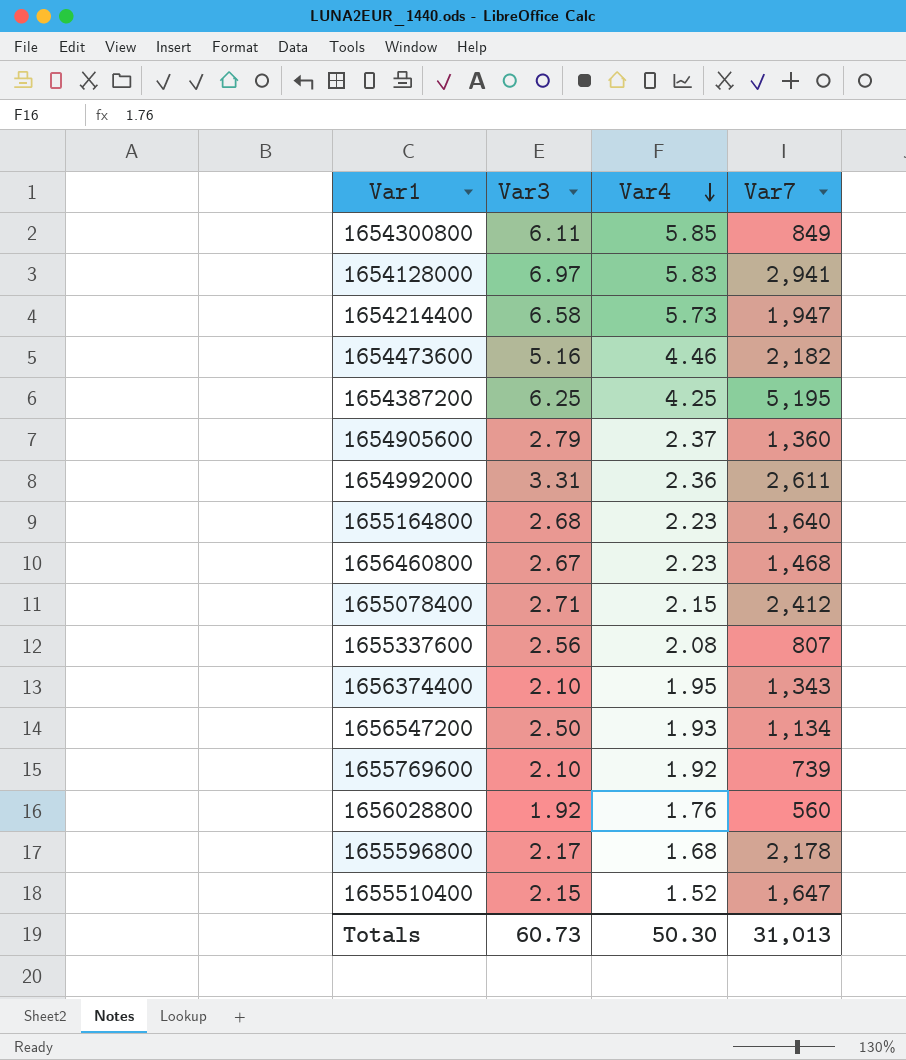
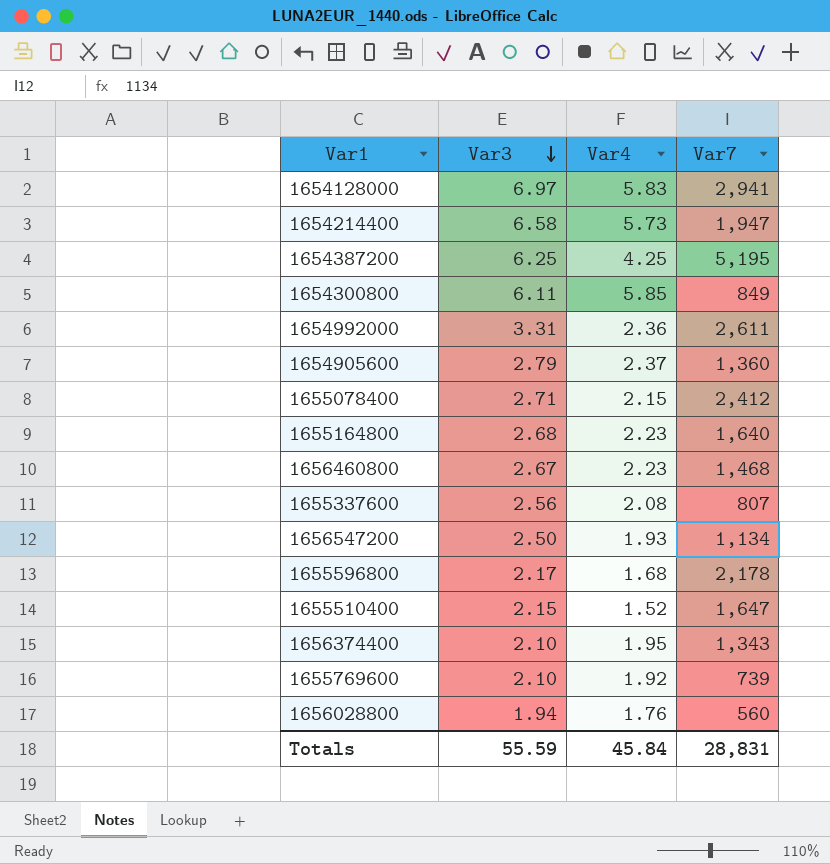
row order: Var4 descending -> Var3 descending
row 1654473600: 5.16 | 4.46 | 2,182 -> none
1656028800 | Var3: 1.92 -> 1.94
Totals | Var3: 60.73 -> 55.59
Totals | Var4: 50.30 -> 45.84
Totals | Var7: 31,013 -> 28,831

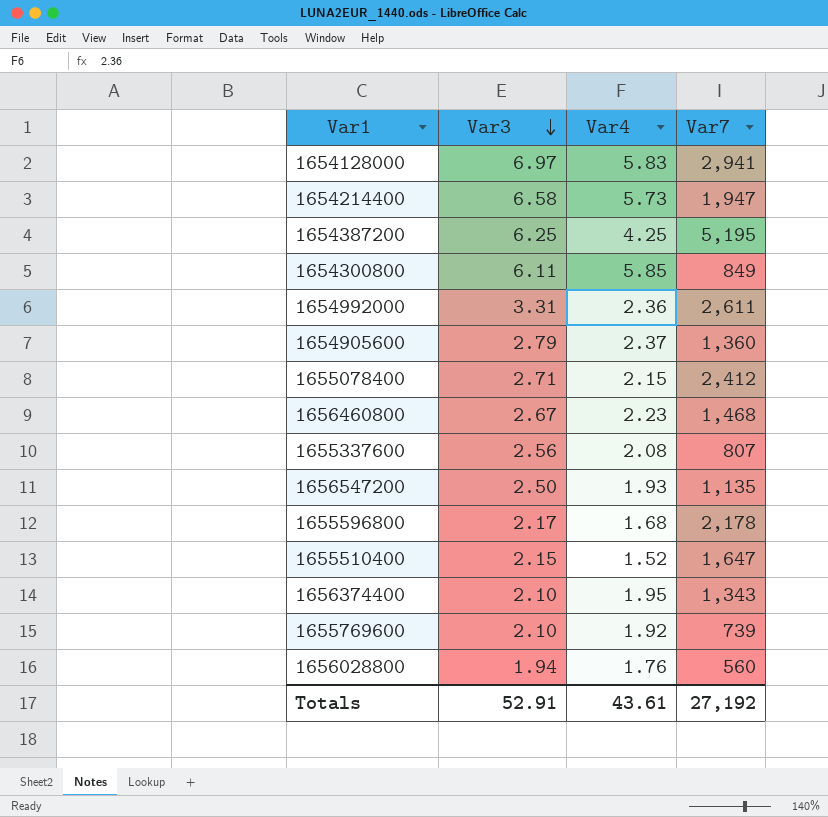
row 1655164800: 2.68 | 2.23 | 1,640 -> none
1656547200 | Var7: 1,134 -> 1,135
Totals | Var3: 55.59 -> 52.91
Totals | Var4: 45.84 -> 43.61
Totals | Var7: 28,831 -> 27,192

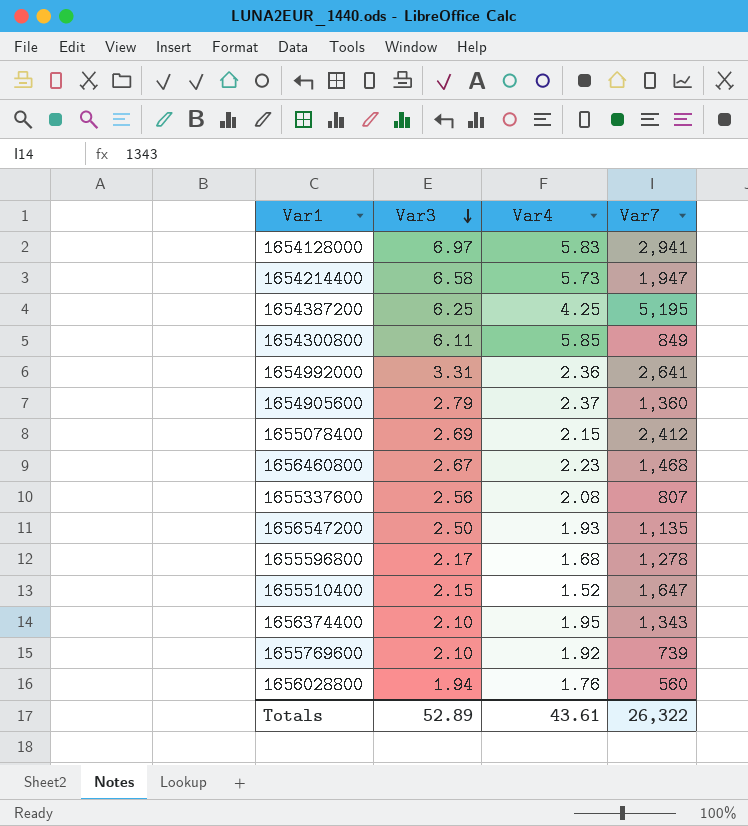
1654992000 | Var7: 2,611 -> 2,641
1655078400 | Var3: 2.71 -> 2.69
1655596800 | Var7: 2,178 -> 1,278
Totals | Var3: 52.91 -> 52.89
Totals | Var7: 27,192 -> 26,322

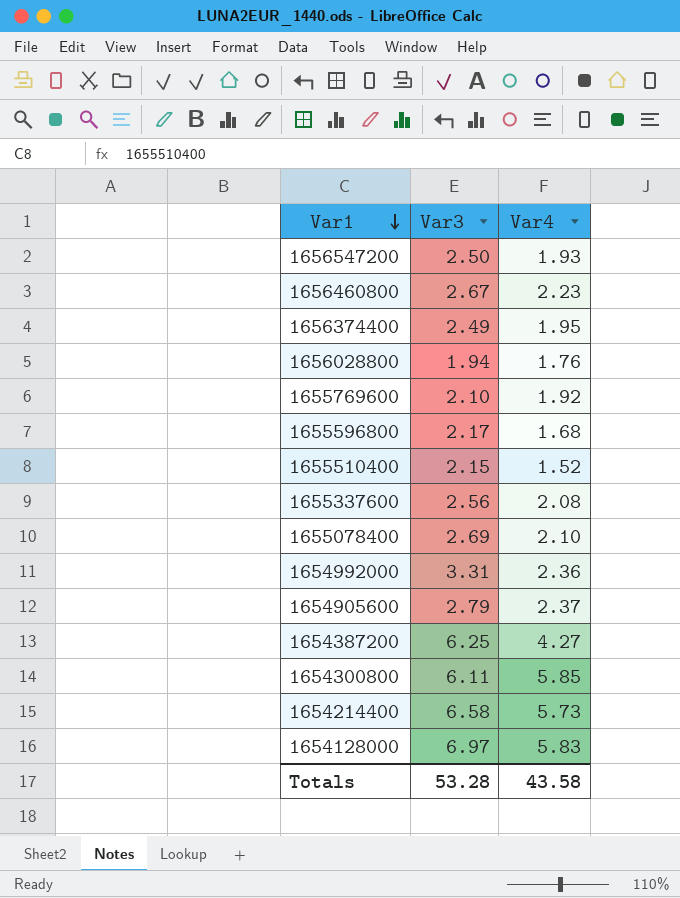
row order: Var3 descending -> Var1 descending
column Var7 | position: 4 -> none
1656374400 | Var3: 2.10 -> 2.49
1655078400 | Var4: 2.15 -> 2.10
1654387200 | Var4: 4.25 -> 4.27
Totals | Var3: 52.89 -> 53.28
Totals | Var4: 43.61 -> 43.58

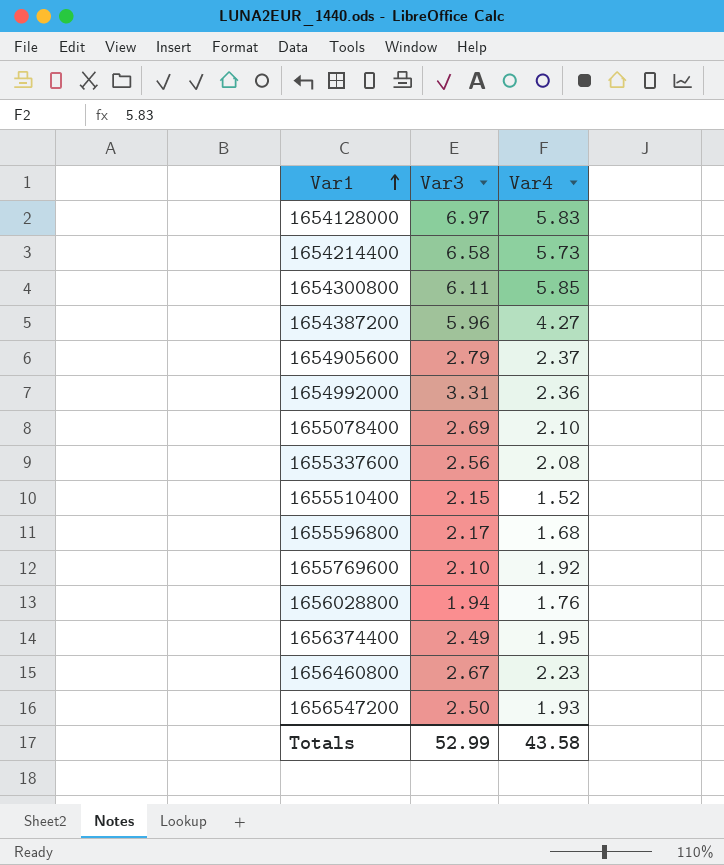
row order: Var1 descending -> Var1 ascending
1654387200 | Var3: 6.25 -> 5.96
Totals | Var3: 53.28 -> 52.99

